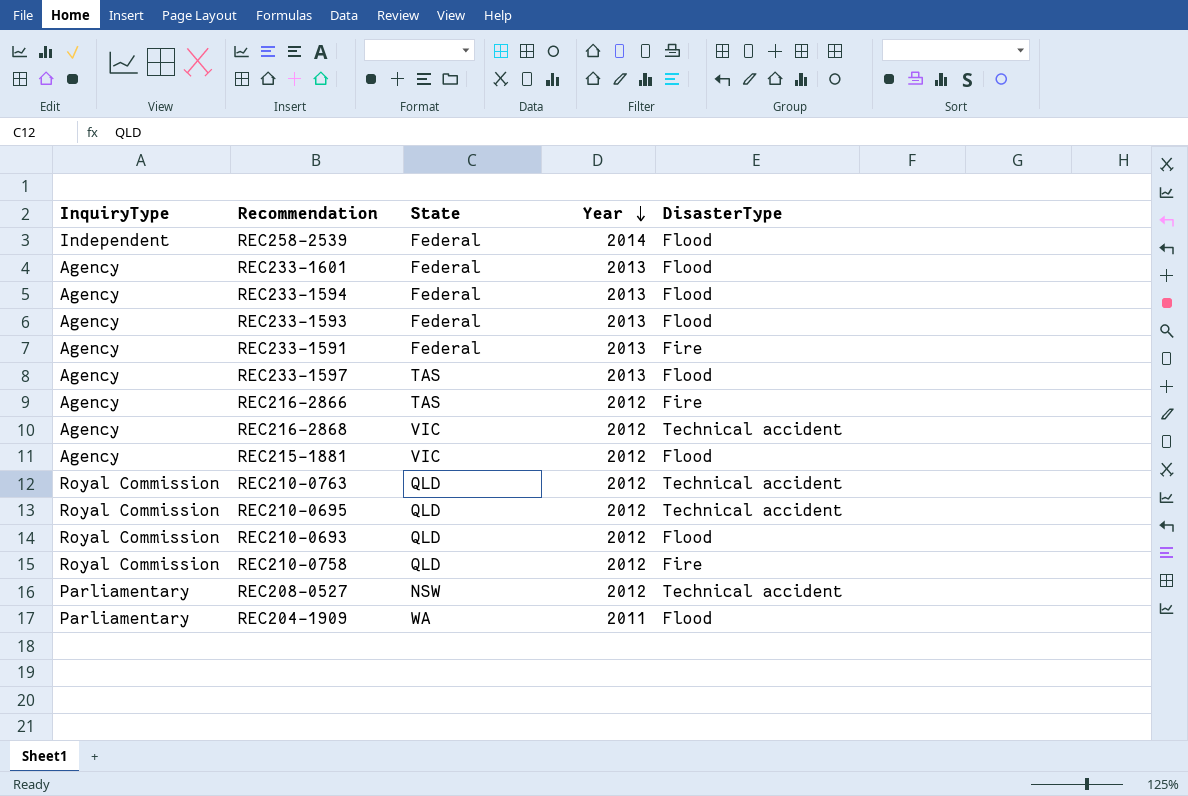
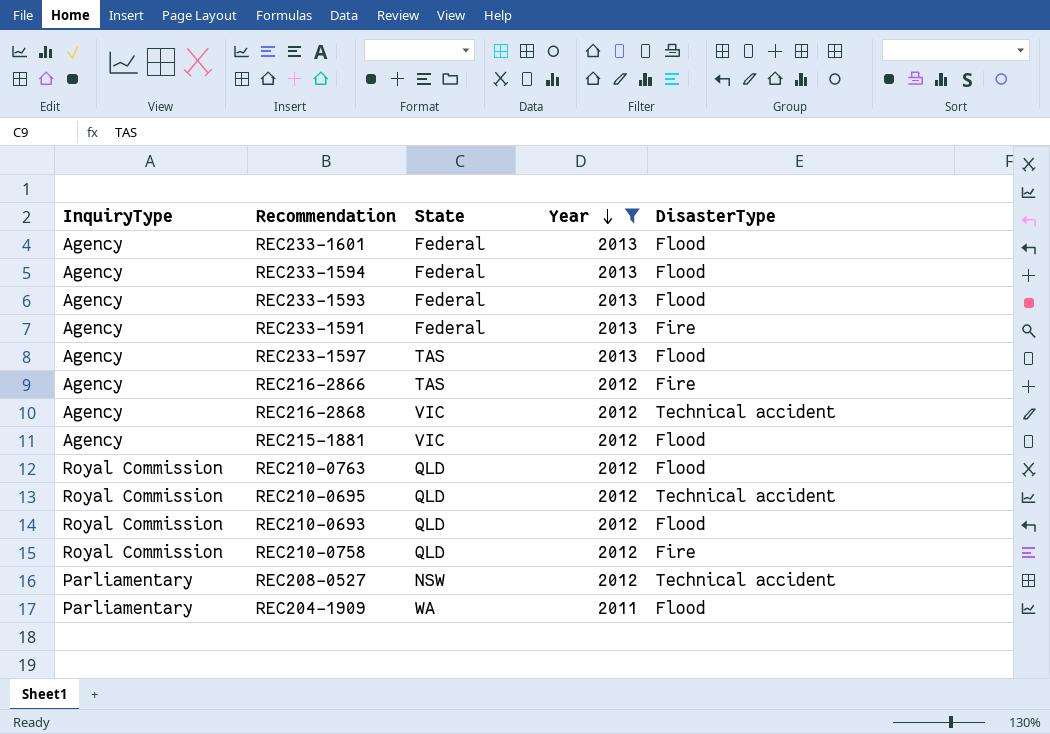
filter: none -> Year != 2014
REC210-0763 | DisasterType: Technical accident -> Flood

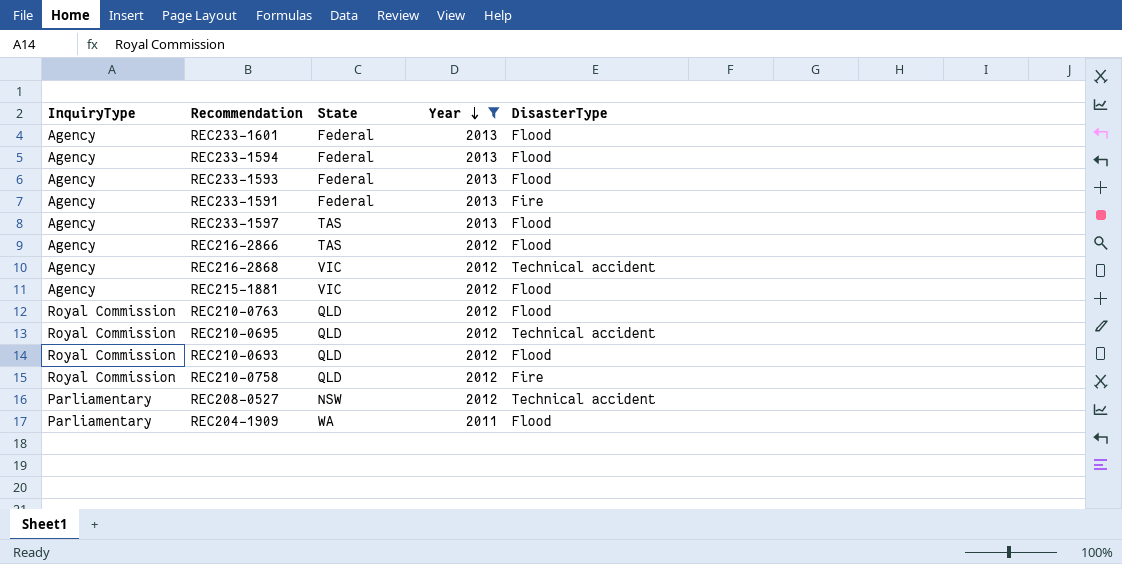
REC216-2866 | DisasterType: Fire -> Flood

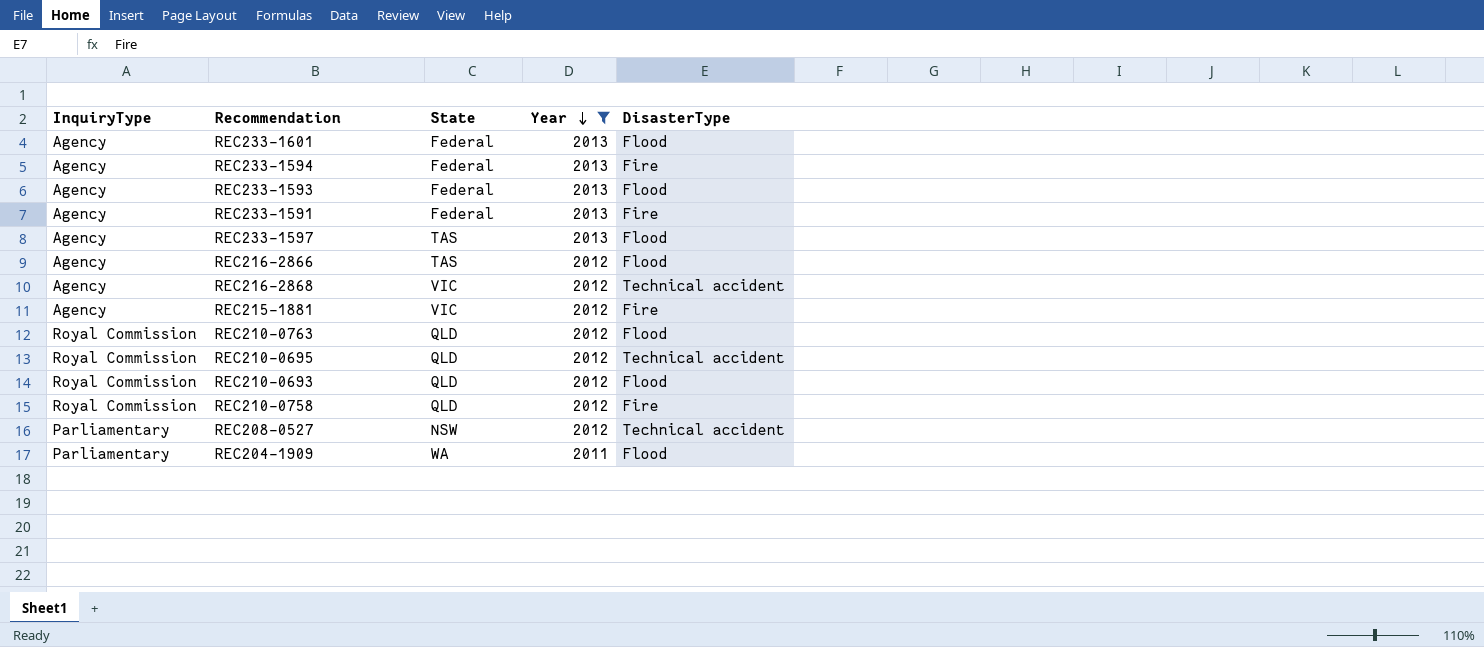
REC233-1594 | DisasterType: Flood -> Fire
REC215-1881 | DisasterType: Flood -> Fire

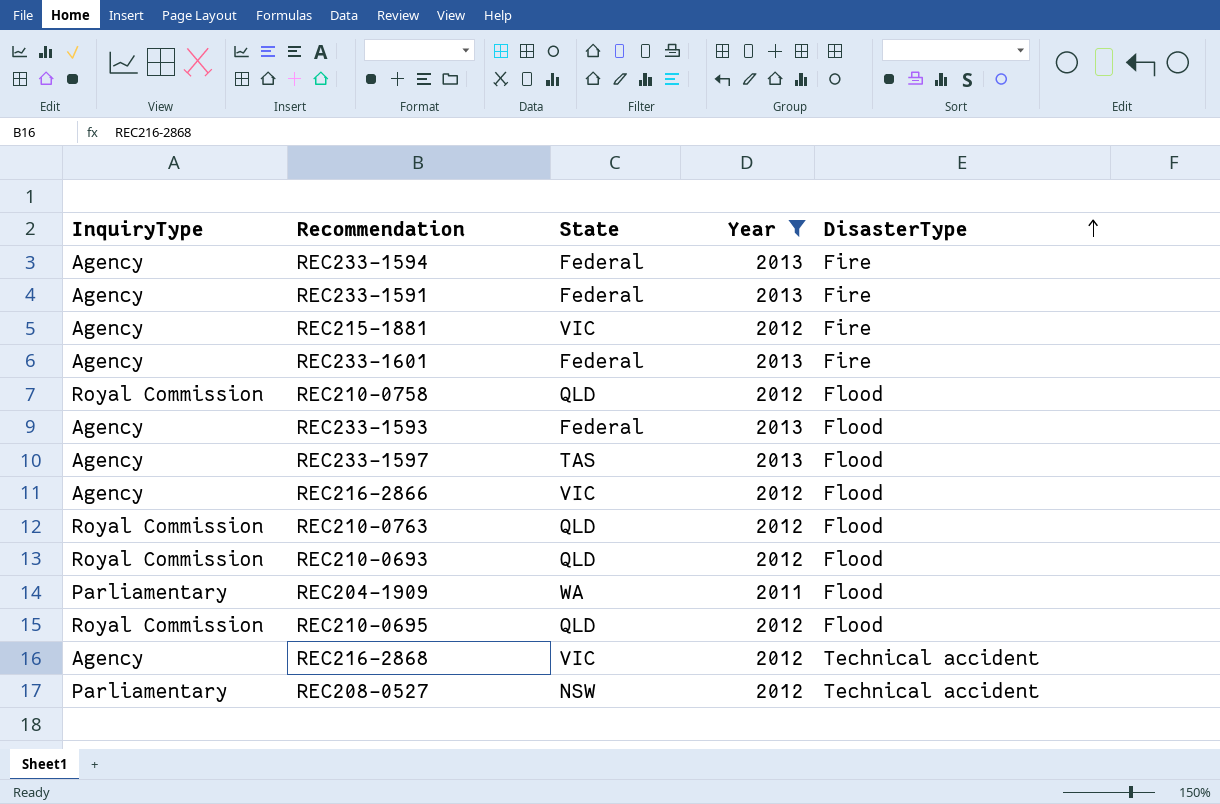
row order: Year descending -> DisasterType ascending
REC233-1601 | DisasterType: Flood -> Fire
REC210-0758 | DisasterType: Fire -> Flood
REC216-2866 | State: TAS -> VIC
REC210-0695 | DisasterType: Technical accident -> Flood

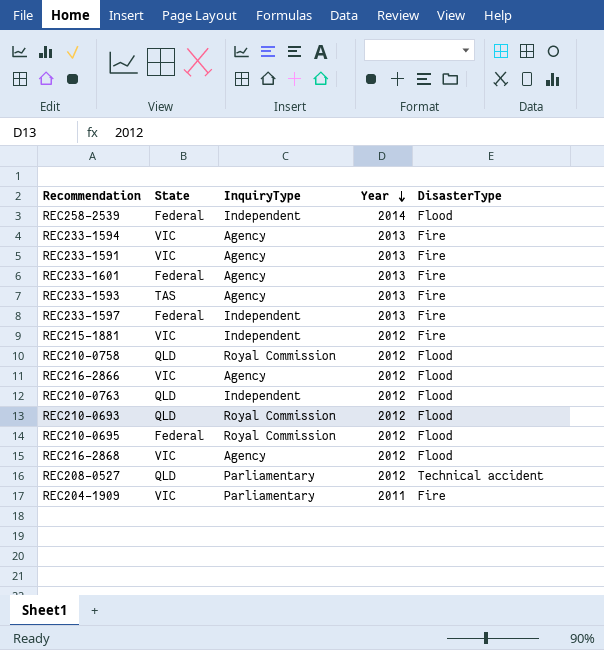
filter: Year != 2014 -> none
row order: DisasterType ascending -> Year descending
column InquiryType | position: 1 -> 3
REC233-1594 | State: Federal -> VIC
REC233-1591 | State: Federal -> VIC
REC233-1593 | State: Federal -> TAS
REC233-1593 | DisasterType: Flood -> Fire
REC233-1597 | State: TAS -> Federal
REC233-1597 | InquiryType: Agency -> Independent
REC233-1597 | DisasterType: Flood -> Fire
REC215-1881 | InquiryType: Agency -> Independent
REC210-0763 | InquiryType: Royal Commission -> Independent
REC210-0695 | State: QLD -> Federal
REC216-2868 | DisasterType: Technical accident -> Flood
REC208-0527 | State: NSW -> QLD
REC204-1909 | State: WA -> VIC
REC204-1909 | DisasterType: Flood -> Fire

